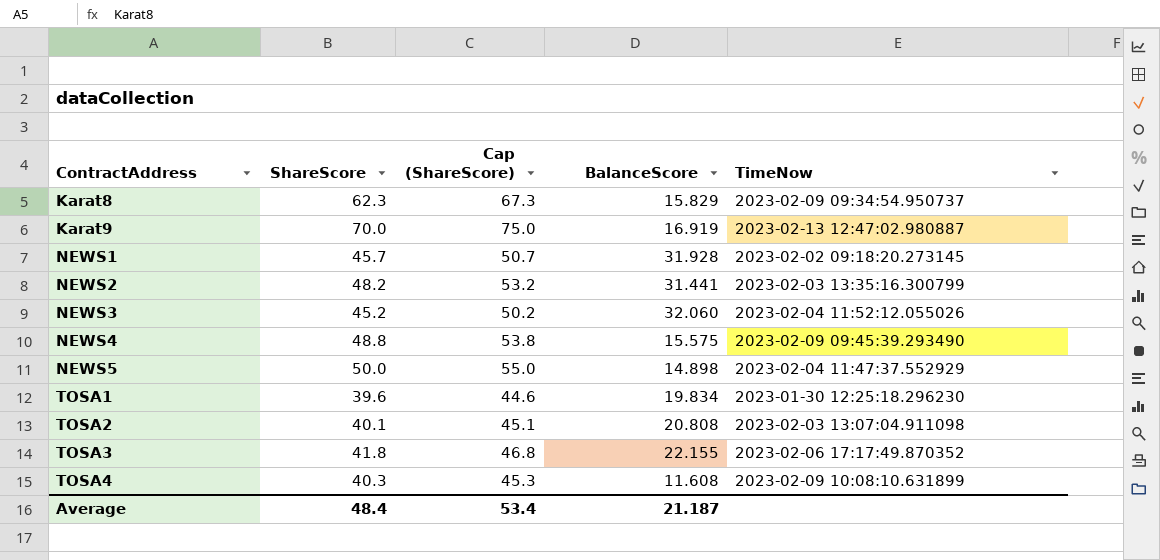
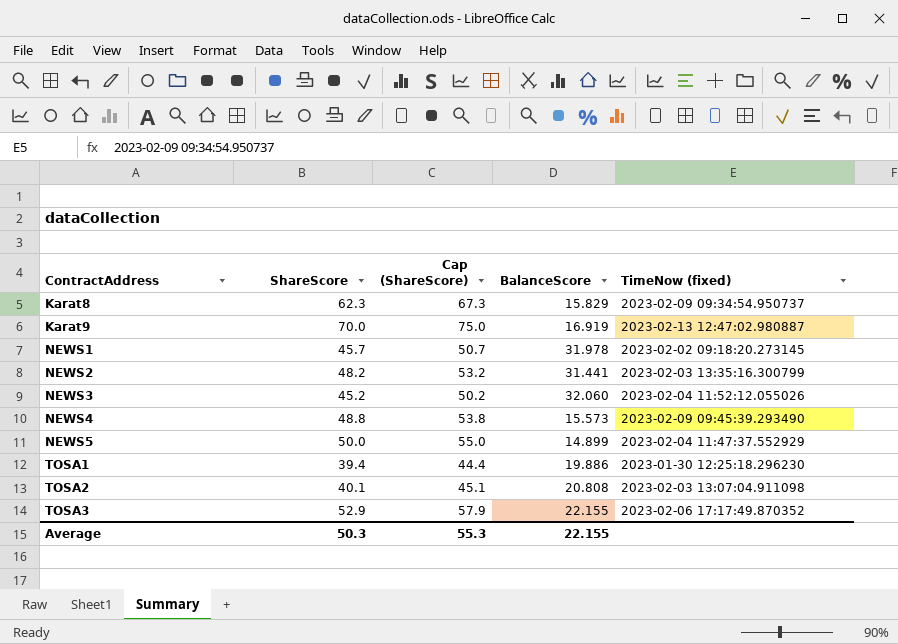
column name: TimeNow -> TimeNow (fixed)
row TOSA4: 40.3 | 45.3 | 11.608 | 2023-02-09 10:08:10.631899 -> none
NEWS1 | BalanceScore: 31.928 -> 31.978
NEWS4 | BalanceScore: 15.575 -> 15.573
NEWS5 | BalanceScore: 14.898 -> 14.899
TOSA1 | ShareScore: 39.6 -> 39.4
TOSA1 | Cap (ShareScore): 44.6 -> 44.4
TOSA1 | BalanceScore: 19.834 -> 19.886
TOSA3 | ShareScore: 41.8 -> 52.9
TOSA3 | Cap (ShareScore): 46.8 -> 57.9
Average | ShareScore: 48.4 -> 50.3
Average | Cap (ShareScore): 53.4 -> 55.3
Average | BalanceScore: 21.187 -> 22.155

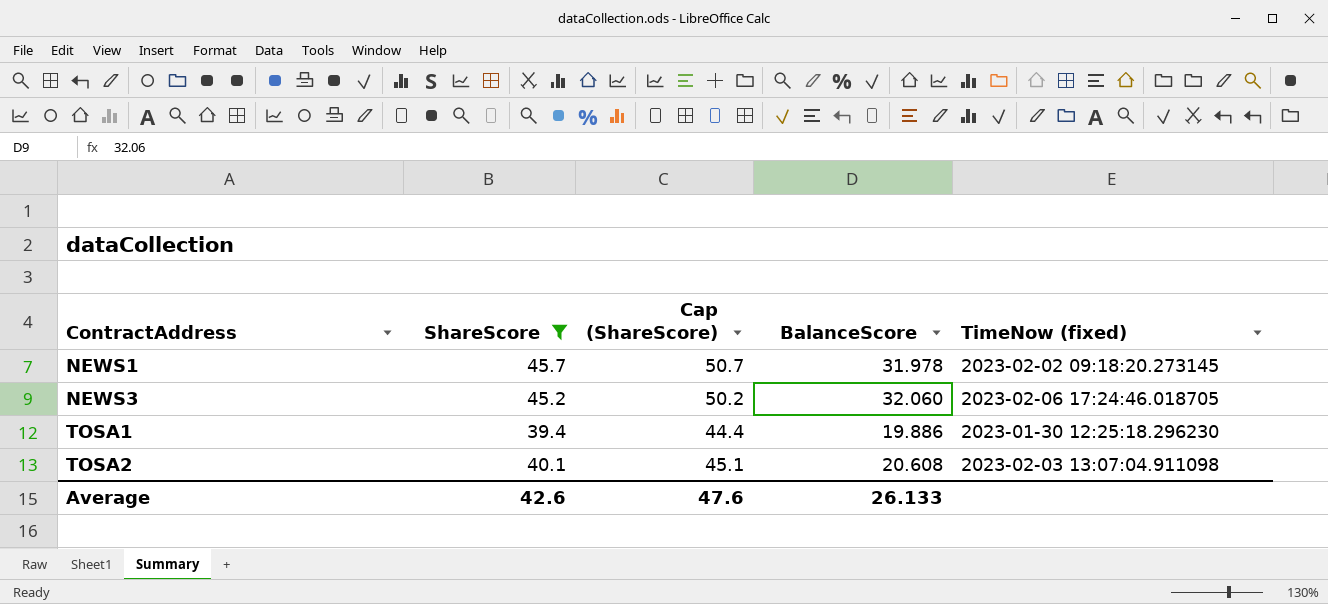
filter: none -> ShareScore <= 45.7
NEWS3 | TimeNow (fixed): 2023-02-04 11:52:12.055026 -> 2023-02-06 17:24:46.018705
TOSA2 | BalanceScore: 20.808 -> 20.608
Average | ShareScore: 50.3 -> 42.6
Average | Cap (ShareScore): 55.3 -> 47.6
Average | BalanceScore: 22.155 -> 26.133

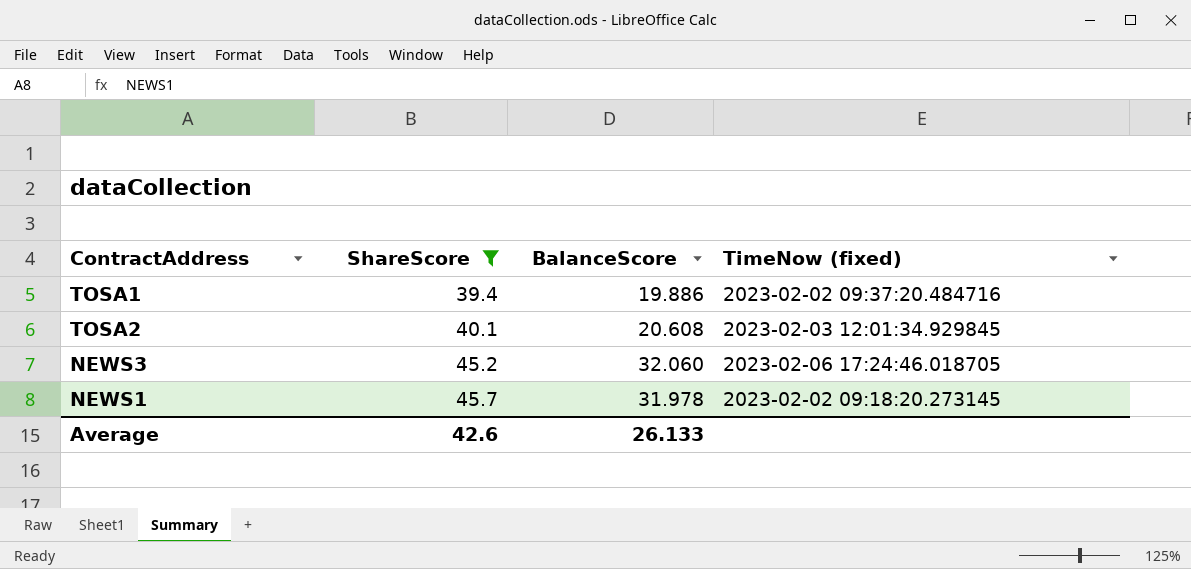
row order: ContractAddress ascending -> ShareScore ascending
column Cap (ShareScore) | formula: [ShareScore] + 5 -> none
TOSA1 | TimeNow (fixed): 2023-01-30 12:25:18.296230 -> 2023-02-02 09:37:20.484716
TOSA2 | TimeNow (fixed): 2023-02-03 13:07:04.911098 -> 2023-02-03 12:01:34.929845

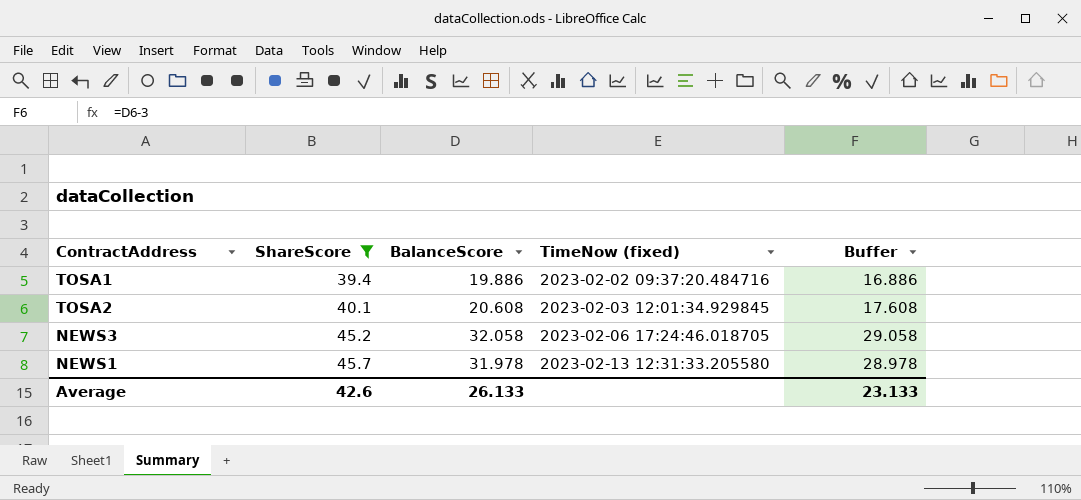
column Buffer | formula: none -> [BalanceScore] - 3
NEWS3 | BalanceScore: 32.060 -> 32.058
NEWS1 | TimeNow (fixed): 2023-02-02 09:18:20.273145 -> 2023-02-13 12:31:33.205580

